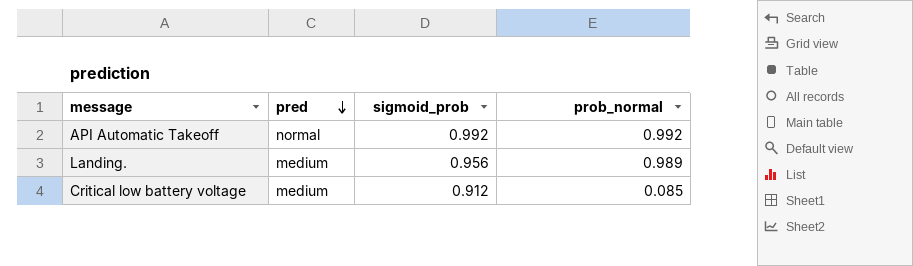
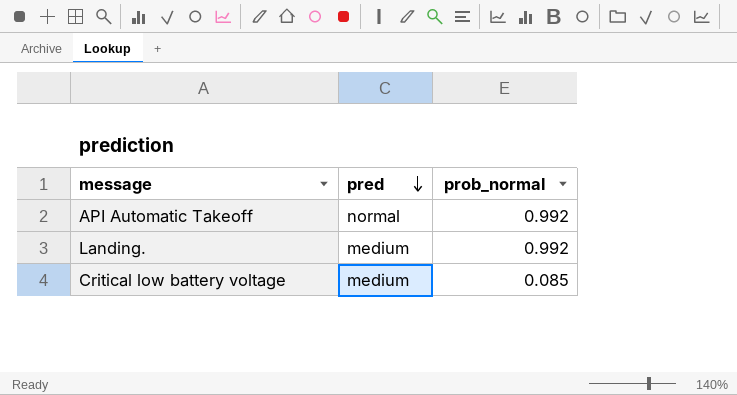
column sigmoid_prob | position: 3 -> none
Landing. | prob_normal: 0.989 -> 0.992

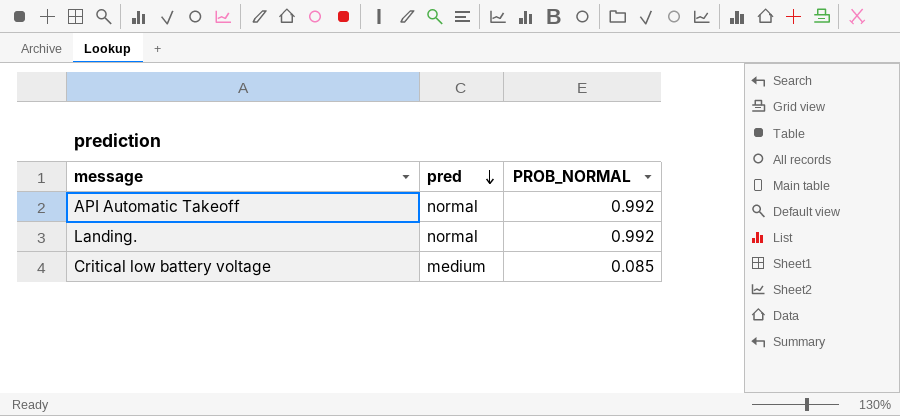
column name: prob_normal -> PROB_NORMAL
Landing. | pred: medium -> normal

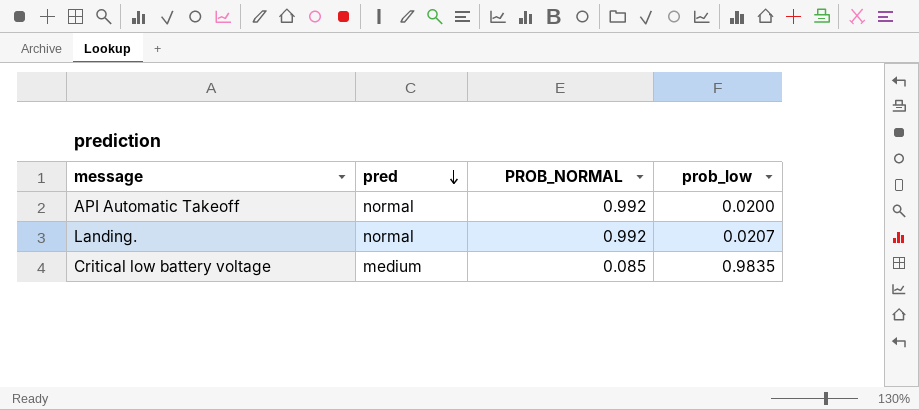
column prob_low | position: none -> 4

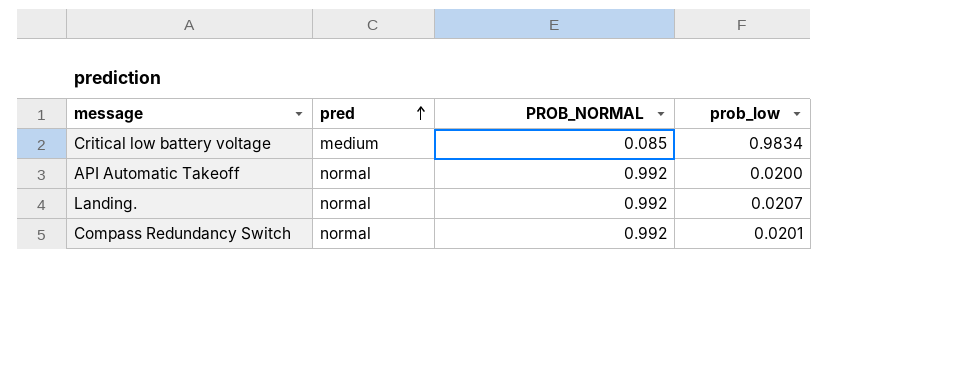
row order: pred descending -> pred ascending
Critical low battery voltage | prob_low: 0.9835 -> 0.9834
row Compass Redundancy Switch: none -> normal | 0.992 | 0.0201

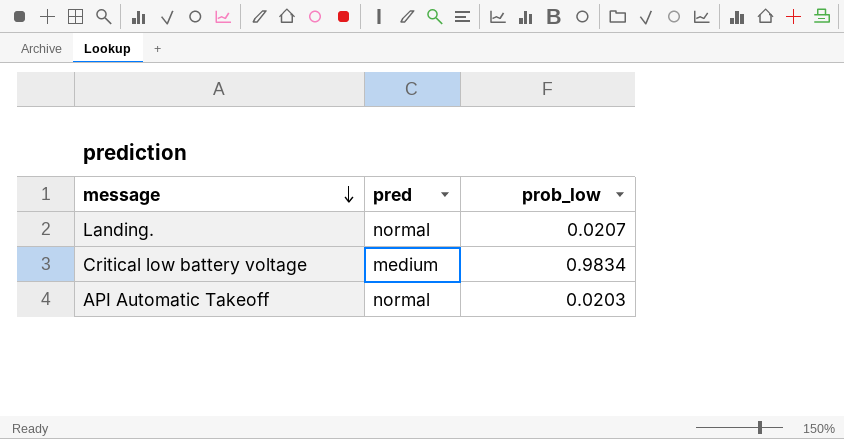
row order: pred ascending -> message descending
column PROB_NORMAL | position: 3 -> none
row Compass Redundancy Switch: normal | 0.992 | 0.0201 -> none
API Automatic Takeoff | prob_low: 0.0200 -> 0.0203

